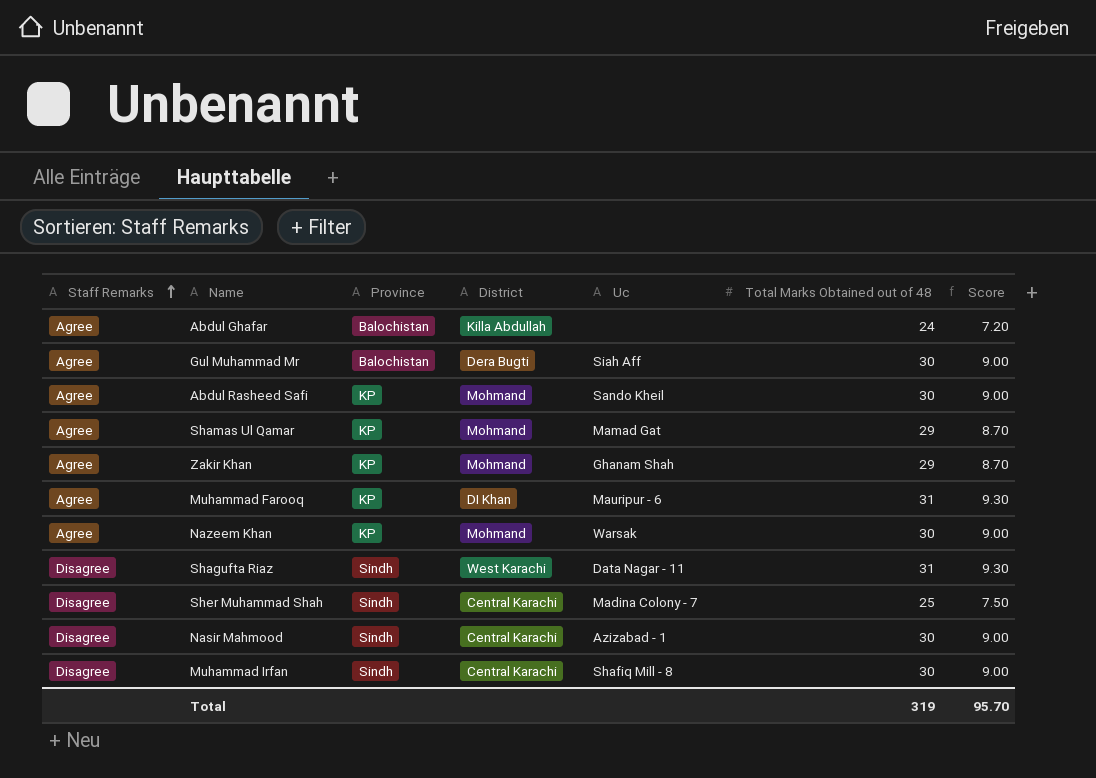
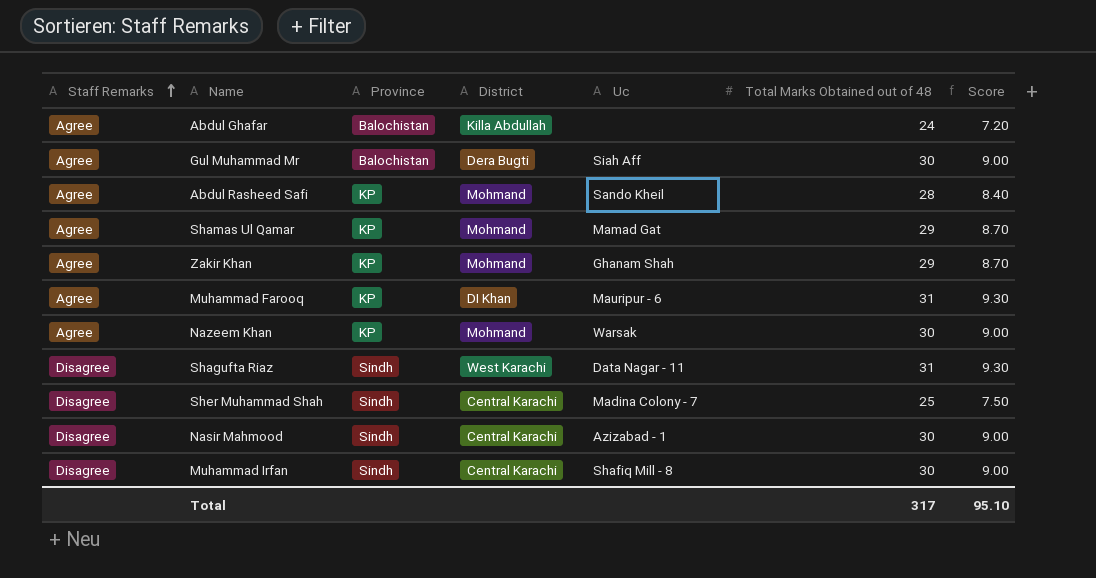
Abdul Rasheed Safi | Total Marks Obtained out of 48: 30 -> 28
Abdul Rasheed Safi | Score: 9.00 -> 8.40
Total | Total Marks Obtained out of 48: 319 -> 317
Total | Score: 95.70 -> 95.10

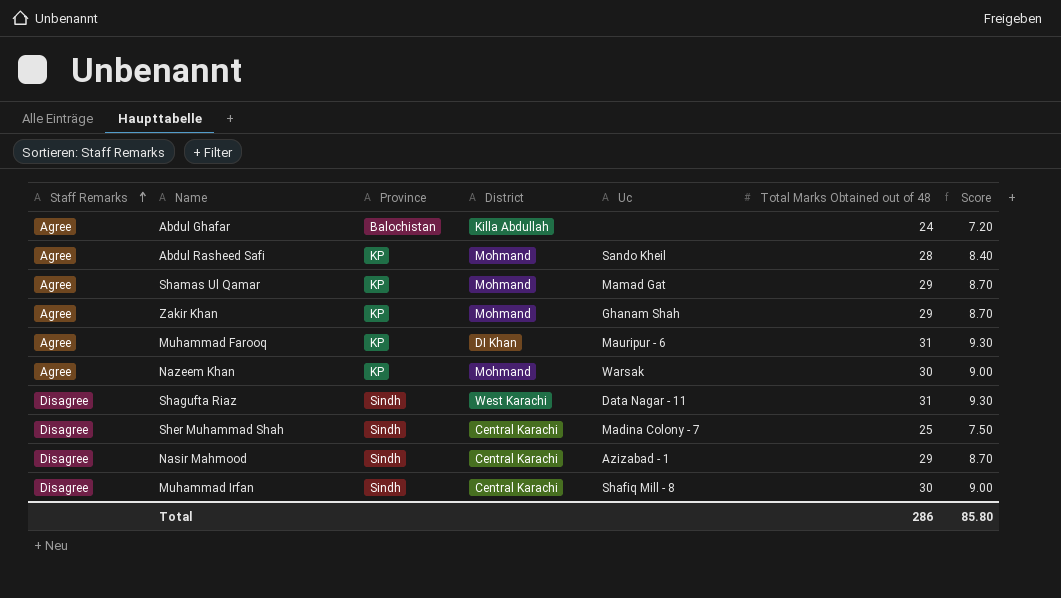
row Gul Muhammad Mr: Agree | Balochistan | Dera Bugti | Siah Aff | 30 | 9.00 -> none
Nasir Mahmood | Total Marks Obtained out of 48: 30 -> 29
Nasir Mahmood | Score: 9.00 -> 8.70
Total | Total Marks Obtained out of 48: 317 -> 286
Total | Score: 95.10 -> 85.80

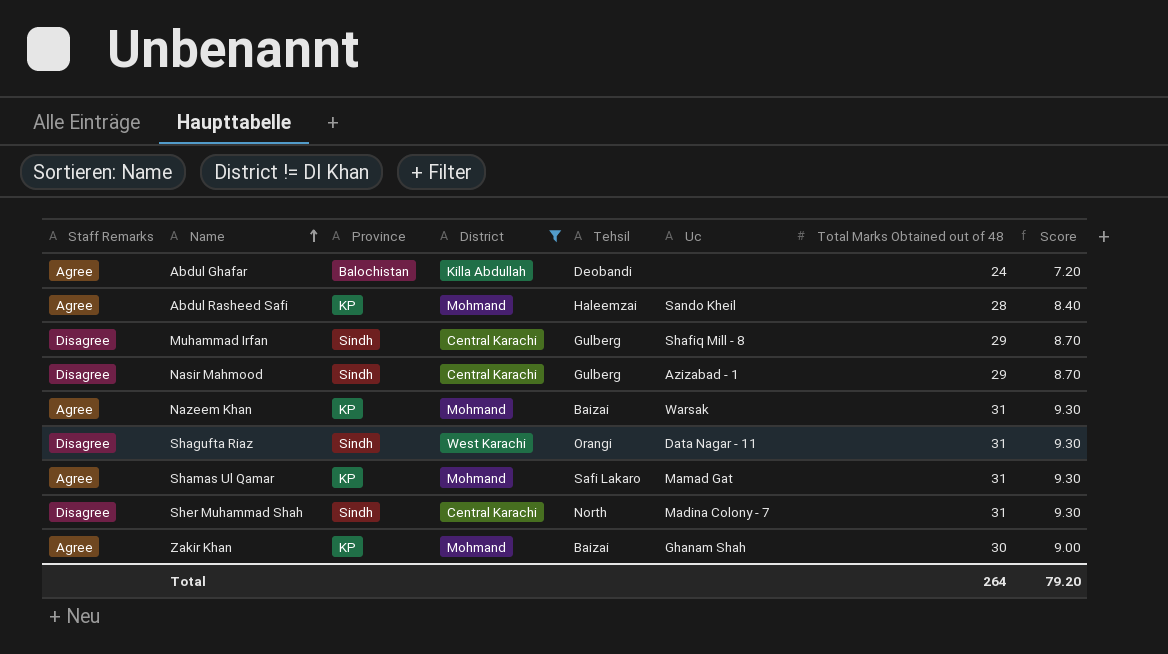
filter: none -> District != DI Khan
row order: Staff Remarks ascending -> Name ascending
column Tehsil | position: none -> 5
Muhammad Irfan | Total Marks Obtained out of 48: 30 -> 29
Muhammad Irfan | Score: 9.00 -> 8.70
Nazeem Khan | Total Marks Obtained out of 48: 30 -> 31
Nazeem Khan | Score: 9.00 -> 9.30
Shamas Ul Qamar | Total Marks Obtained out of 48: 29 -> 31
Shamas Ul Qamar | Score: 8.70 -> 9.30
Sher Muhammad Shah | Total Marks Obtained out of 48: 25 -> 31
Sher Muhammad Shah | Score: 7.50 -> 9.30
Zakir Khan | Total Marks Obtained out of 48: 29 -> 30
Zakir Khan | Score: 8.70 -> 9.00
Total | Total Marks Obtained out of 48: 286 -> 264
Total | Score: 85.80 -> 79.20

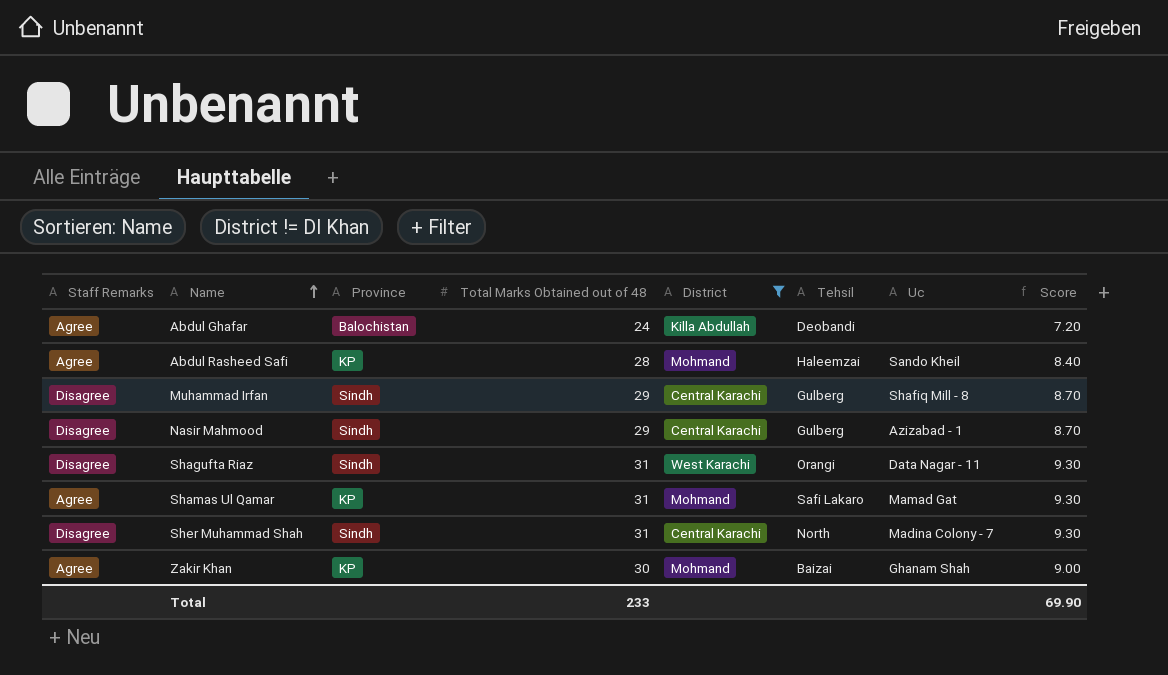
column Total Marks Obtained out of 48 | position: 7 -> 4
row Nazeem Khan: Agree | KP | Mohmand | Baizai | Warsak | 31 | 9.30 -> none
Total | Total Marks Obtained out of 48: 264 -> 233
Total | Score: 79.20 -> 69.90

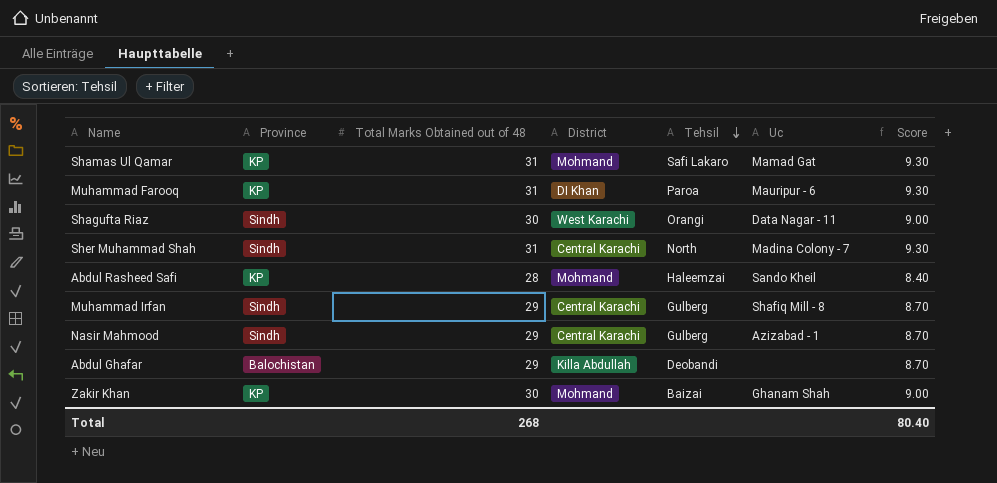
filter: District != DI Khan -> none
row order: Name ascending -> Tehsil descending
column Staff Remarks | position: 1 -> none
Shagufta Riaz | Total Marks Obtained out of 48: 31 -> 30
Shagufta Riaz | Score: 9.30 -> 9.00
Abdul Ghafar | Total Marks Obtained out of 48: 24 -> 29
Abdul Ghafar | Score: 7.20 -> 8.70
Total | Total Marks Obtained out of 48: 233 -> 268
Total | Score: 69.90 -> 80.40

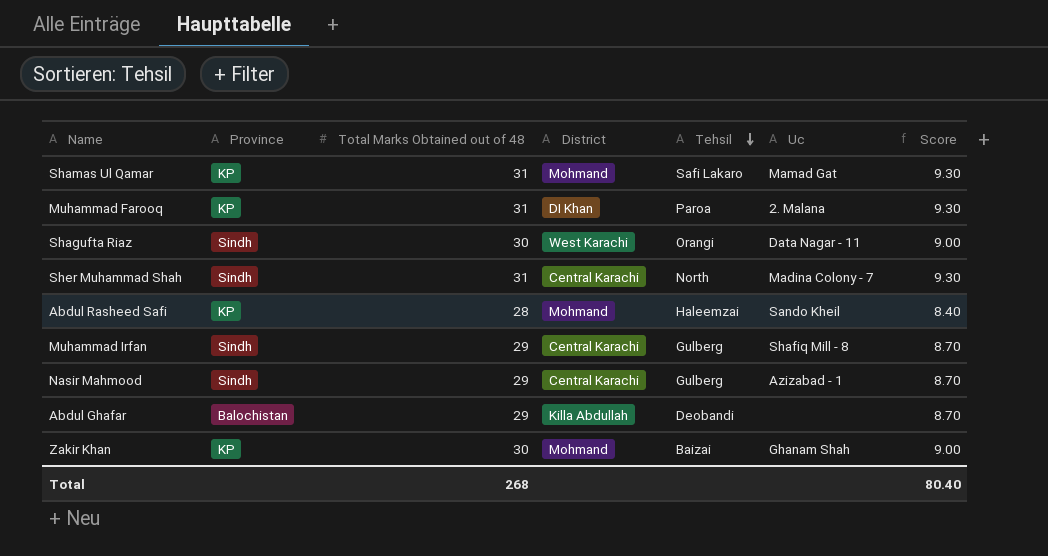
Muhammad Farooq | Uc: Mauripur - 6 -> 2. Malana

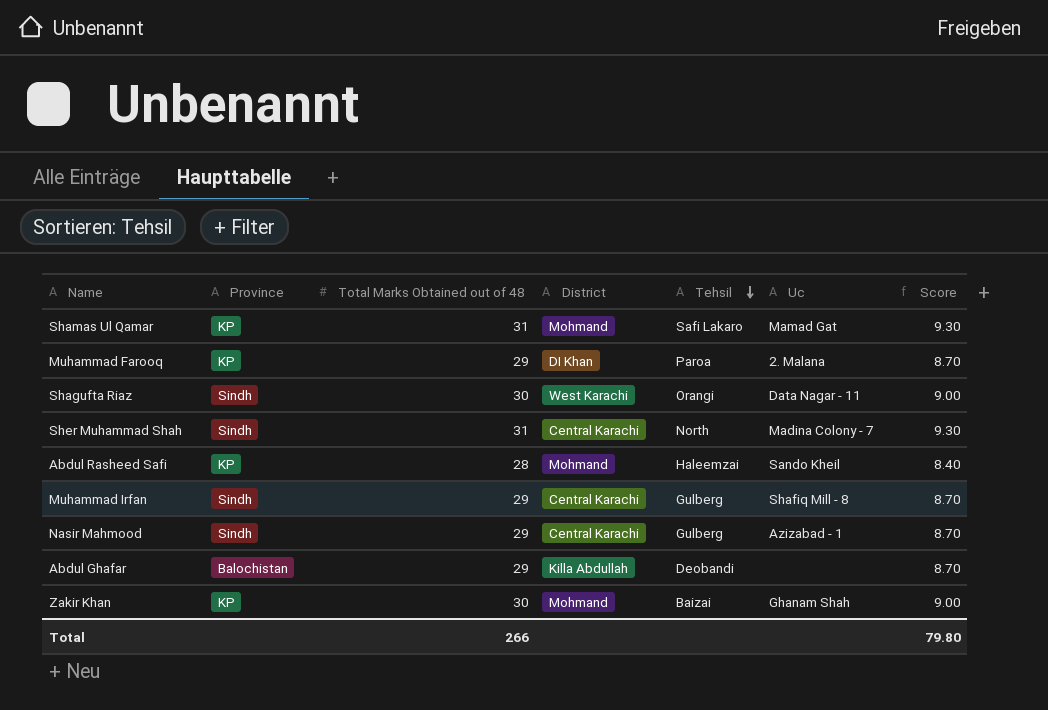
Muhammad Farooq | Total Marks Obtained out of 48: 31 -> 29
Muhammad Farooq | Score: 9.30 -> 8.70
Total | Total Marks Obtained out of 48: 268 -> 266
Total | Score: 80.40 -> 79.80

